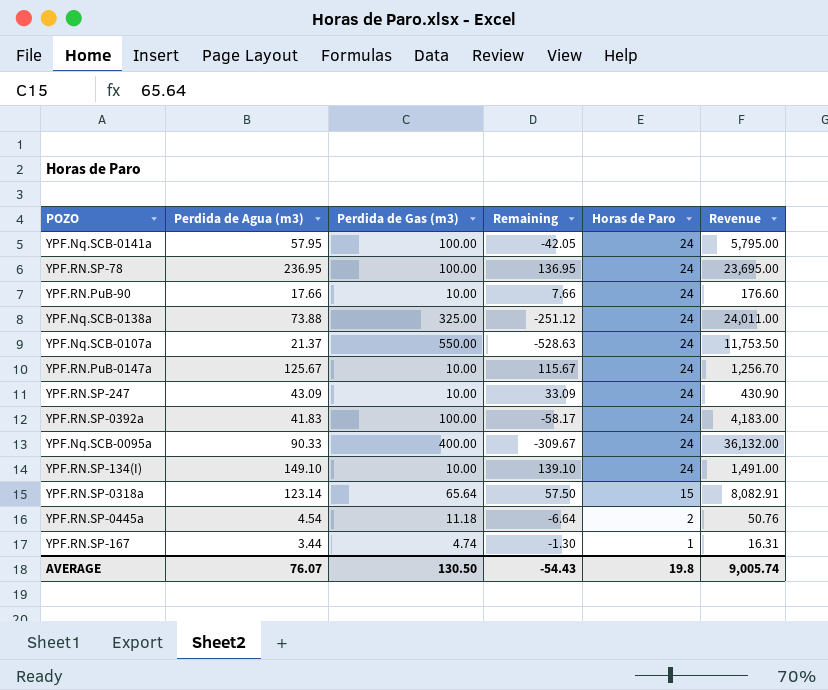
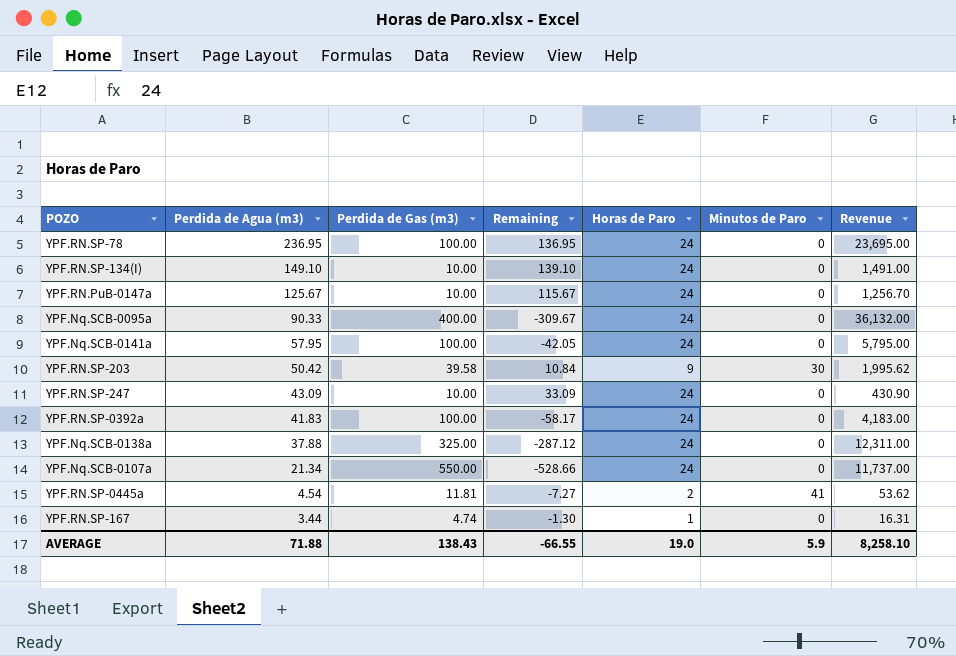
row order: Horas de Paro descending -> Perdida de Agua (m3) descending
column Minutos de Paro | position: none -> 6
row YPF.RN.PuB-90: 17.66 | 10.00 | 7.66 | 24 | 176.60 -> none
row YPF.RN.SP-0318a: 123.14 | 65.64 | 57.50 | 15 | 8,082.91 -> none
row YPF.RN.SP-203: none -> 50.42 | 39.58 | 10.84 | 9 | 30 | 1,995.62
YPF.Nq.SCB-0138a | Perdida de Agua (m3): 73.88 -> 37.88
YPF.Nq.SCB-0138a | Remaining: -251.12 -> -287.12
YPF.Nq.SCB-0138a | Revenue: 24,011.00 -> 12,311.00
YPF.Nq.SCB-0107a | Perdida de Agua (m3): 21.37 -> 21.34
YPF.Nq.SCB-0107a | Remaining: -528.63 -> -528.66
YPF.Nq.SCB-0107a | Revenue: 11,753.50 -> 11,737.00
YPF.RN.SP-0445a | Perdida de Gas (m3): 11.18 -> 11.81
YPF.RN.SP-0445a | Remaining: -6.64 -> -7.27
YPF.RN.SP-0445a | Revenue: 50.76 -> 53.62
AVERAGE | Perdida de Agua (m3): 76.07 -> 71.88
AVERAGE | Perdida de Gas (m3): 130.50 -> 138.43
AVERAGE | Remaining: -54.43 -> -66.55
AVERAGE | Horas de Paro: 19.8 -> 19.0
AVERAGE | Revenue: 9,005.74 -> 8,258.10

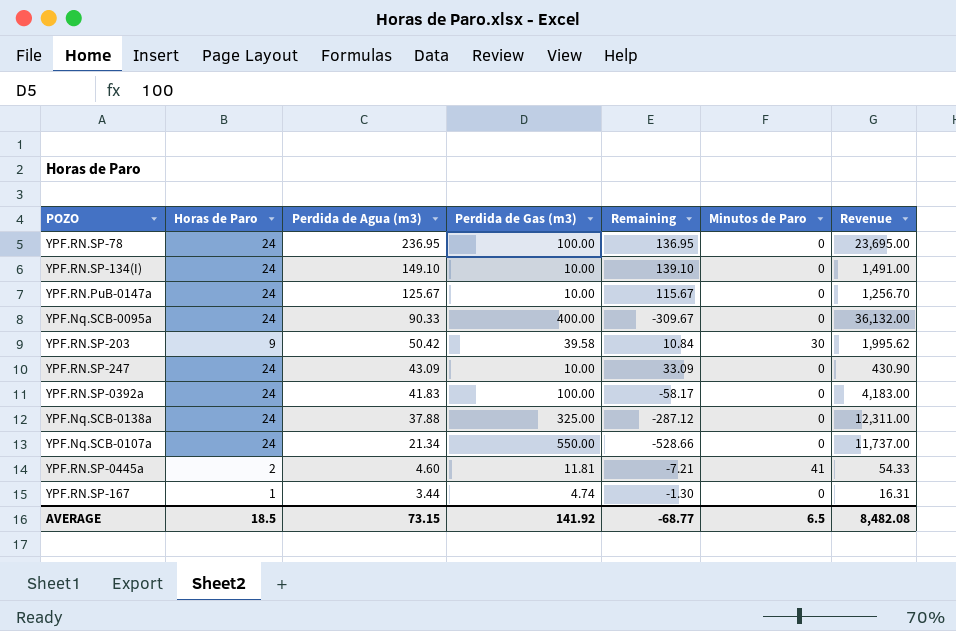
column Horas de Paro | position: 5 -> 2
row YPF.Nq.SCB-0141a: 57.95 | 100.00 | -42.05 | 24 | 0 | 5,795.00 -> none
YPF.RN.SP-0445a | Perdida de Agua (m3): 4.54 -> 4.60
YPF.RN.SP-0445a | Remaining: -7.27 -> -7.21
YPF.RN.SP-0445a | Revenue: 53.62 -> 54.33
AVERAGE | Horas de Paro: 19.0 -> 18.5
AVERAGE | Perdida de Agua (m3): 71.88 -> 73.15
AVERAGE | Perdida de Gas (m3): 138.43 -> 141.92
AVERAGE | Remaining: -66.55 -> -68.77
AVERAGE | Minutos de Paro: 5.9 -> 6.5
AVERAGE | Revenue: 8,258.10 -> 8,482.08

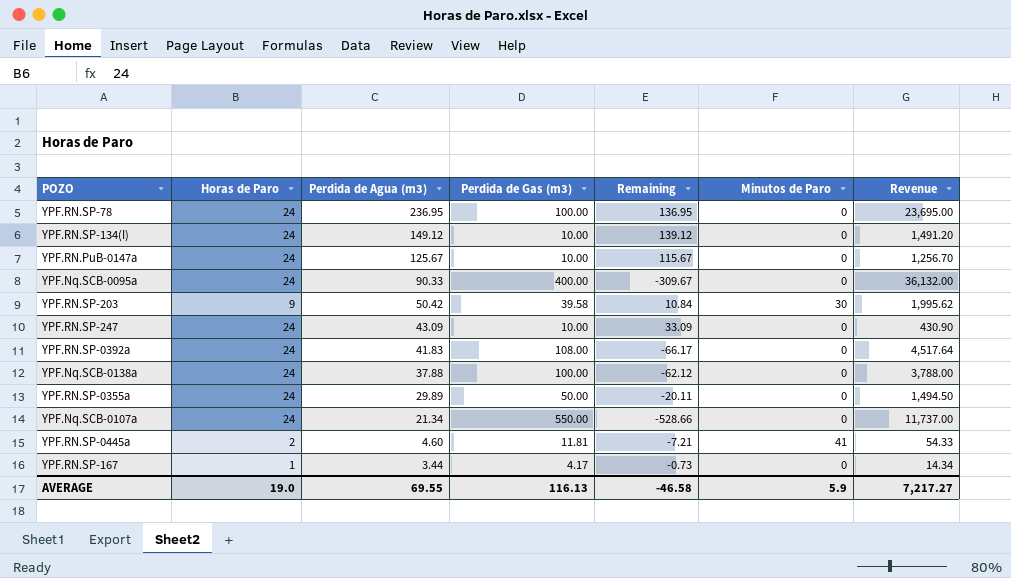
YPF.RN.SP-134(I) | Perdida de Agua (m3): 149.10 -> 149.12
YPF.RN.SP-134(I) | Remaining: 139.10 -> 139.12
YPF.RN.SP-134(I) | Revenue: 1,491.00 -> 1,491.20
YPF.RN.SP-0392a | Perdida de Gas (m3): 100.00 -> 108.00
YPF.RN.SP-0392a | Remaining: -58.17 -> -66.17
YPF.RN.SP-0392a | Revenue: 4,183.00 -> 4,517.64
YPF.Nq.SCB-0138a | Perdida de Gas (m3): 325.00 -> 100.00
YPF.Nq.SCB-0138a | Remaining: -287.12 -> -62.12
YPF.Nq.SCB-0138a | Revenue: 12,311.00 -> 3,788.00
row YPF.RN.SP-0355a: none -> 24 | 29.89 | 50.00 | -20.11 | 0 | 1,494.50
YPF.RN.SP-167 | Perdida de Gas (m3): 4.74 -> 4.17
YPF.RN.SP-167 | Remaining: -1.30 -> -0.73
YPF.RN.SP-167 | Revenue: 16.31 -> 14.34
AVERAGE | Horas de Paro: 18.5 -> 19.0
AVERAGE | Perdida de Agua (m3): 73.15 -> 69.55
AVERAGE | Perdida de Gas (m3): 141.92 -> 116.13
AVERAGE | Remaining: -68.77 -> -46.58
AVERAGE | Minutos de Paro: 6.5 -> 5.9
AVERAGE | Revenue: 8,482.08 -> 7,217.27

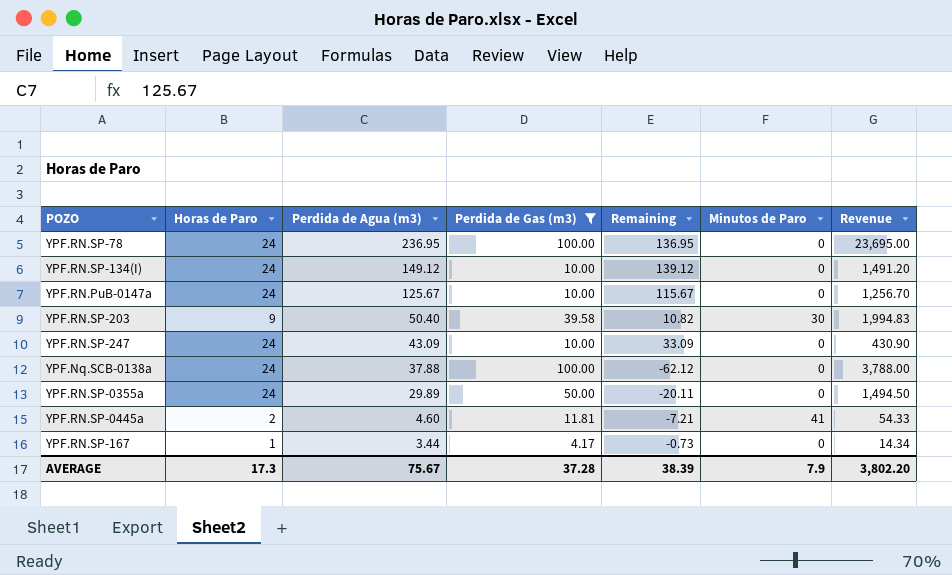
filter: none -> Perdida de Gas (m3) <= 100.00
YPF.RN.SP-203 | Perdida de Agua (m3): 50.42 -> 50.40
YPF.RN.SP-203 | Remaining: 10.84 -> 10.82
YPF.RN.SP-203 | Revenue: 1,995.62 -> 1,994.83
AVERAGE | Horas de Paro: 19.0 -> 17.3
AVERAGE | Perdida de Agua (m3): 69.55 -> 75.67
AVERAGE | Perdida de Gas (m3): 116.13 -> 37.28
AVERAGE | Remaining: -46.58 -> 38.39
AVERAGE | Minutos de Paro: 5.9 -> 7.9
AVERAGE | Revenue: 7,217.27 -> 3,802.20

